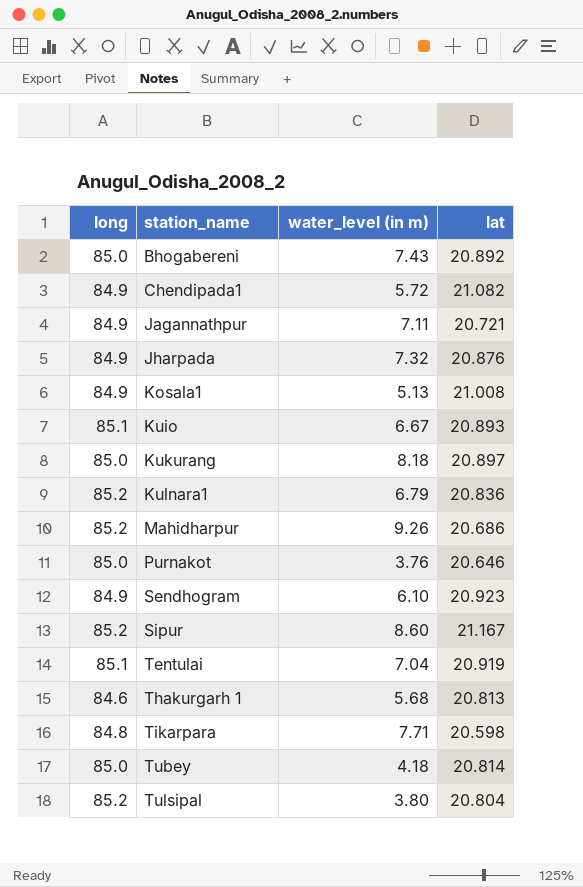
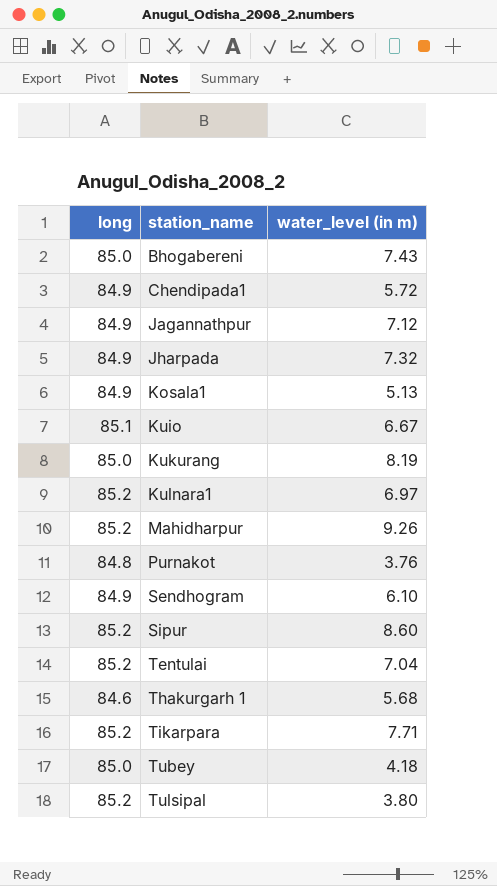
column lat | position: 4 -> none
Jagannathpur | water_level (in m): 7.11 -> 7.12
Kukurang | water_level (in m): 8.18 -> 8.19
Kulnara1 | water_level (in m): 6.79 -> 6.97
Purnakot | long: 85.0 -> 84.8
Tentulai | long: 85.1 -> 85.2
Tikarpara | long: 84.8 -> 85.2

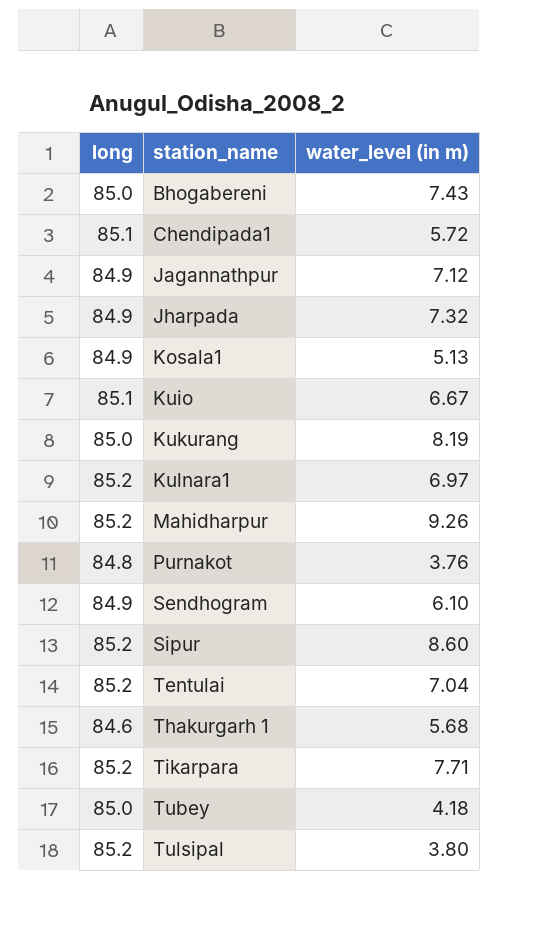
Chendipada1 | long: 84.9 -> 85.1

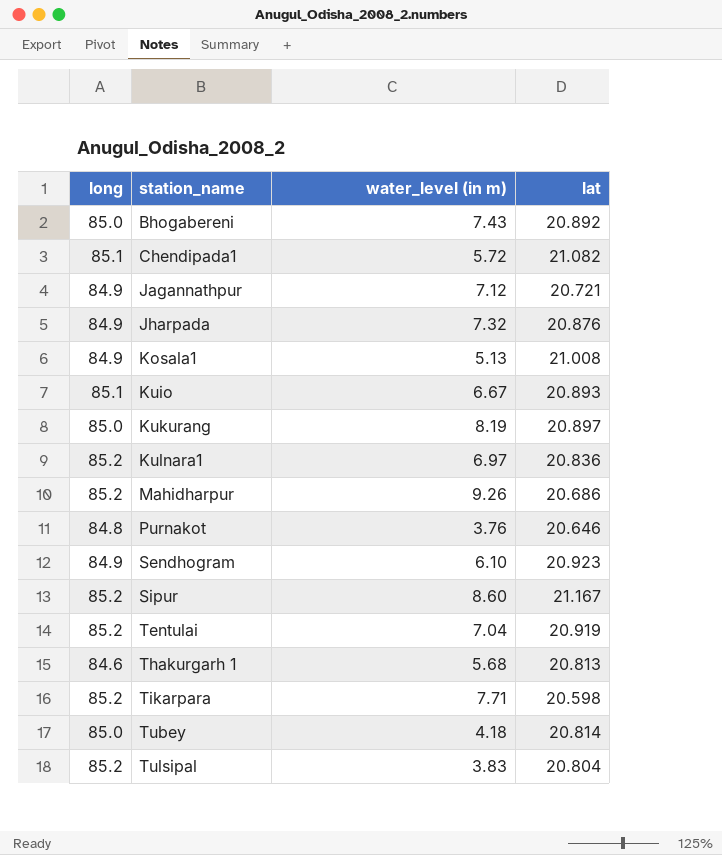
column lat | position: none -> 4
Tulsipal | water_level (in m): 3.80 -> 3.83

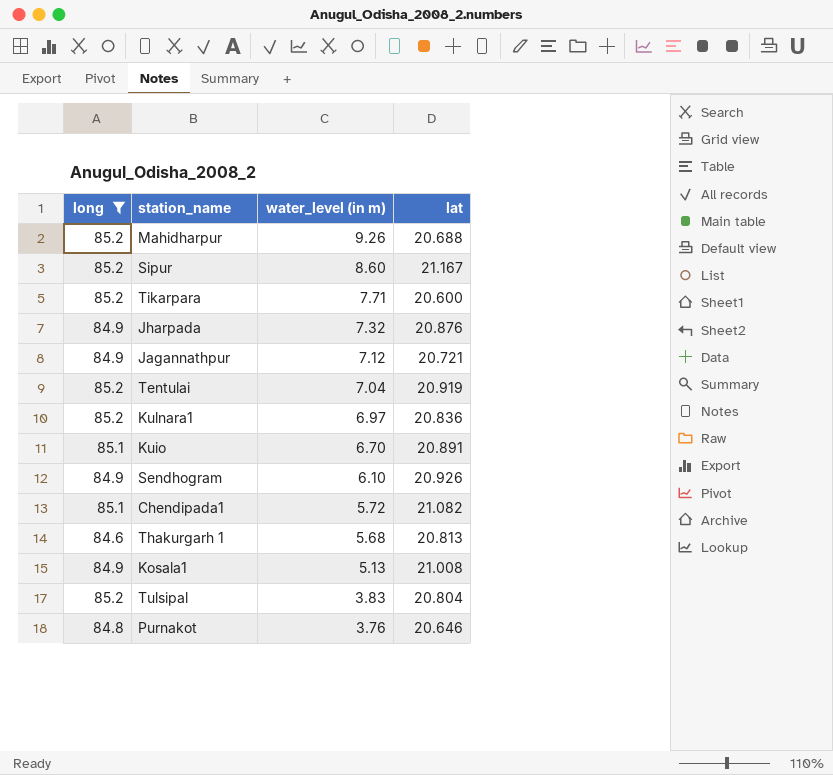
filter: none -> long != 85.0
row order: station_name ascending -> water_level (in m) descending
Mahidharpur | lat: 20.686 -> 20.688
Tikarpara | lat: 20.598 -> 20.600
Kuio | water_level (in m): 6.67 -> 6.70
Kuio | lat: 20.893 -> 20.891
Sendhogram | lat: 20.923 -> 20.926

